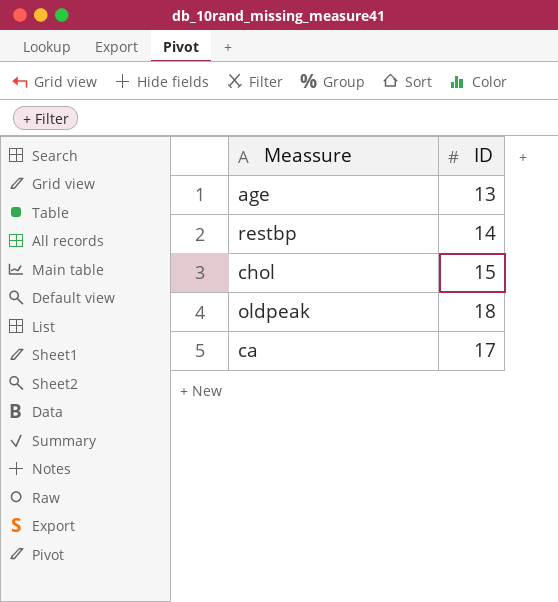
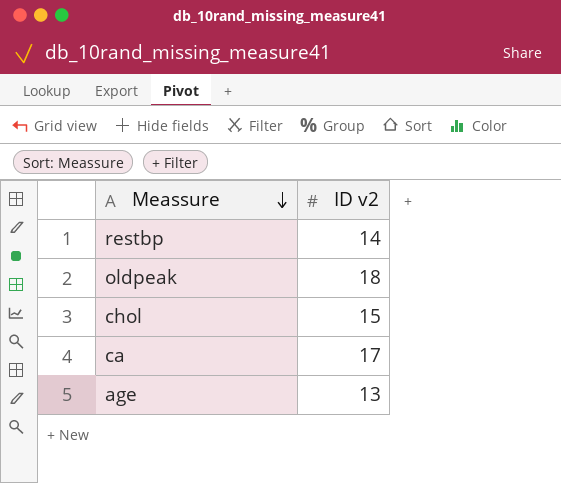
row order: none -> Meassure descending
column name: ID -> ID v2

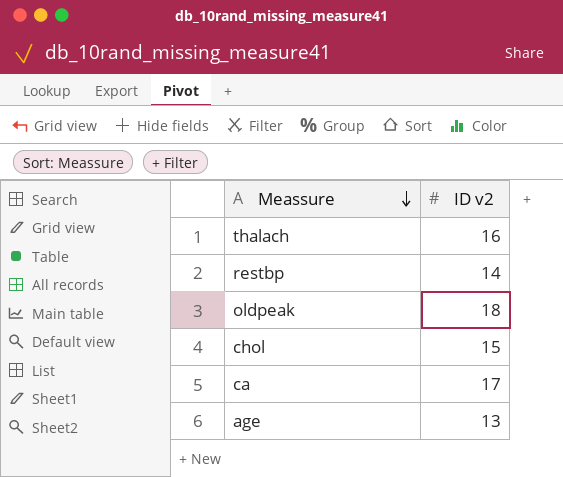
row thalach: none -> 16

